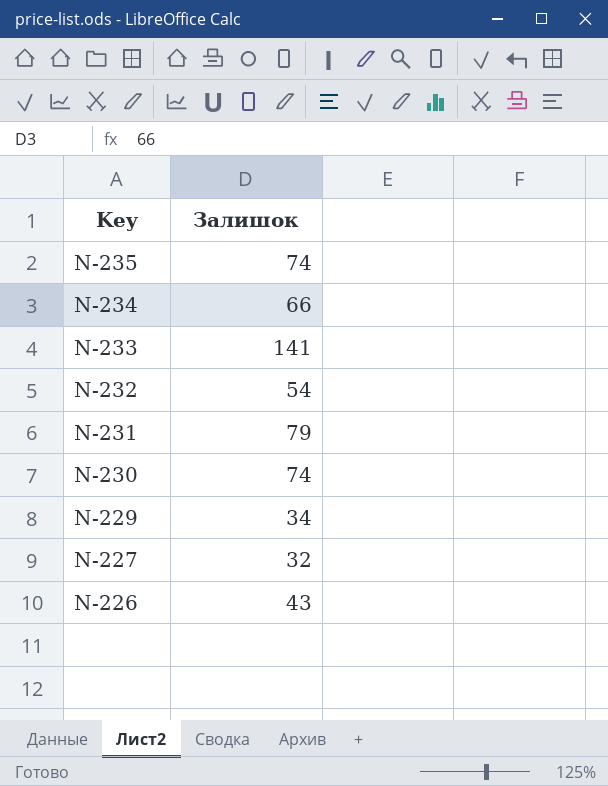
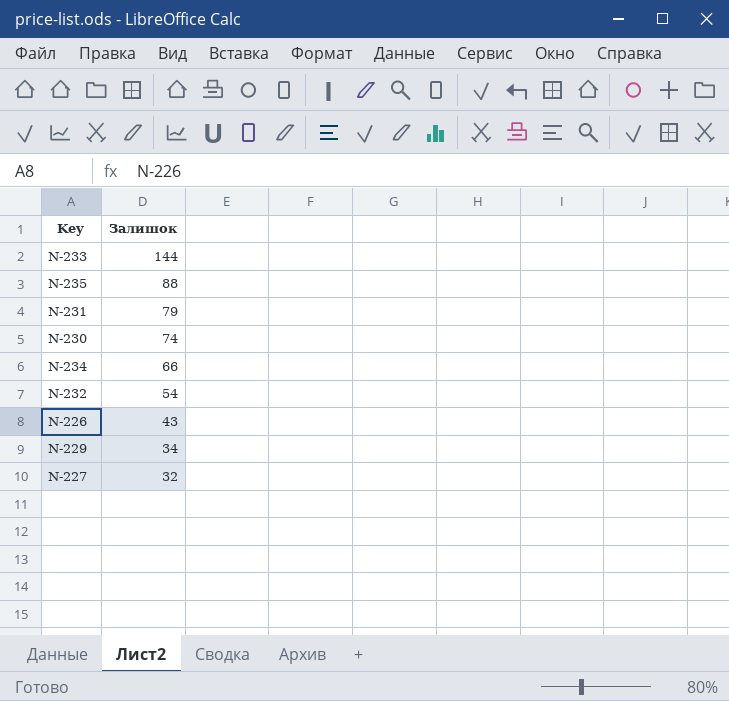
row order: Key descending -> Залишок descending
N-233 | Залишок: 141 -> 144
N-235 | Залишок: 74 -> 88

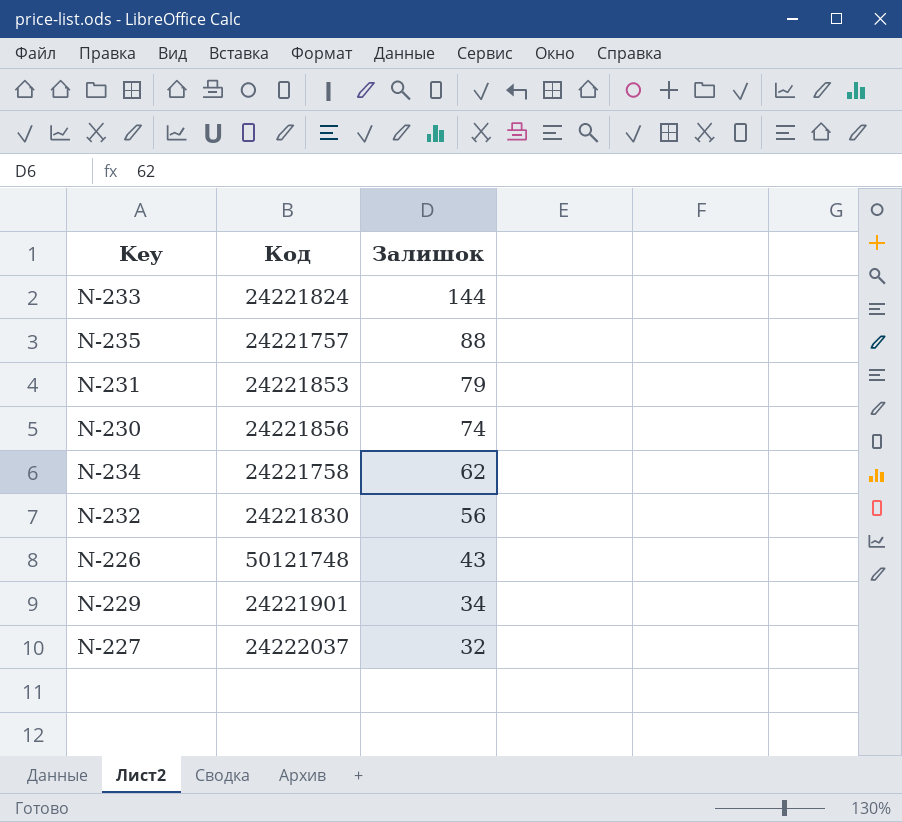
column Код | position: none -> 2
N-234 | Залишок: 66 -> 62
N-232 | Залишок: 54 -> 56

